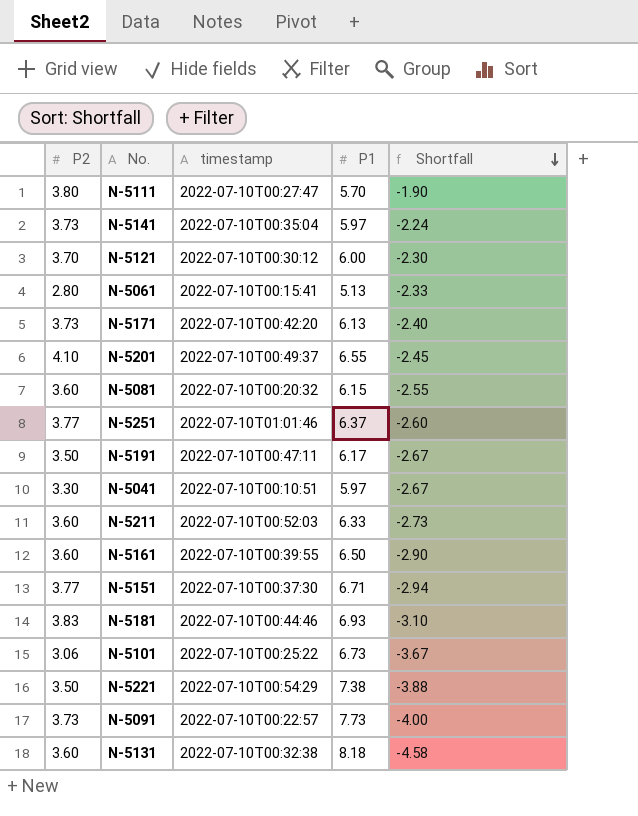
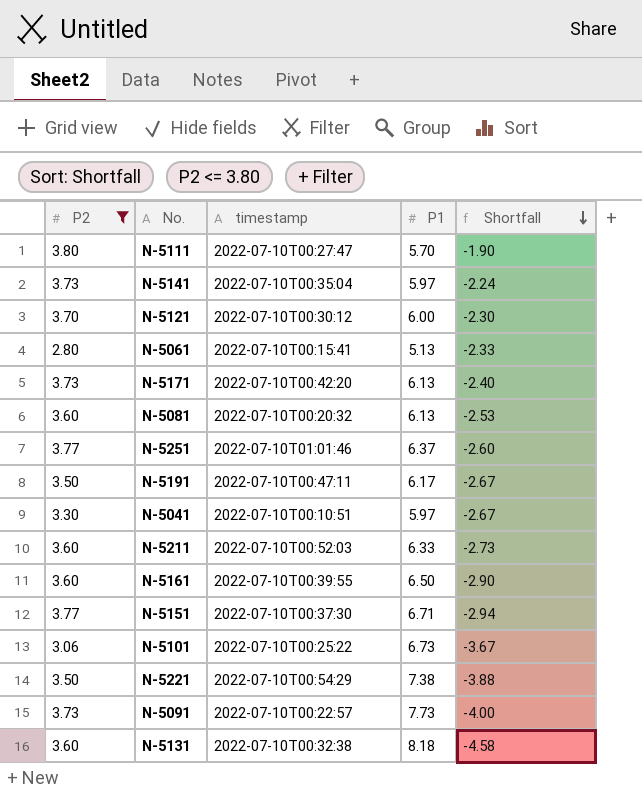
filter: none -> P2 <= 3.80
N-5081 | P1: 6.15 -> 6.13
N-5081 | Shortfall: -2.55 -> -2.53

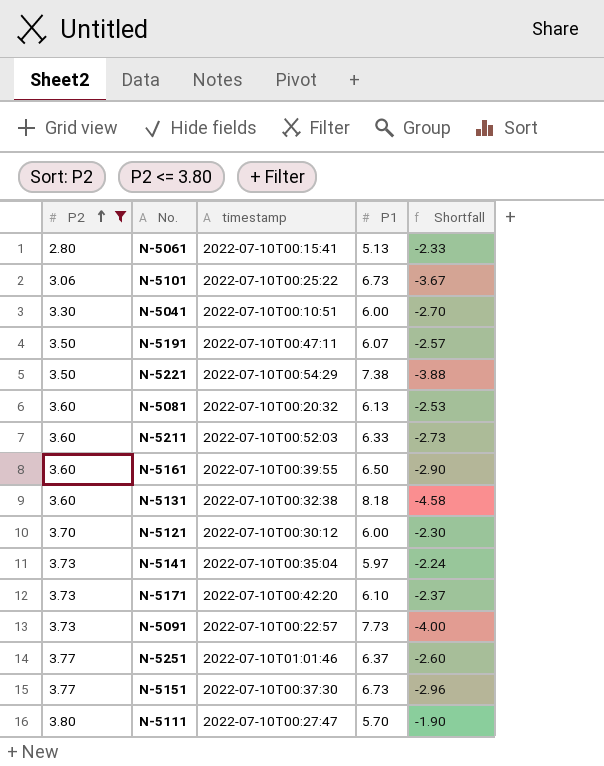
row order: Shortfall descending -> P2 ascending
N-5041 | P1: 5.97 -> 6.00
N-5041 | Shortfall: -2.67 -> -2.70
N-5191 | P1: 6.17 -> 6.07
N-5191 | Shortfall: -2.67 -> -2.57
N-5171 | P1: 6.13 -> 6.10
N-5171 | Shortfall: -2.40 -> -2.37
N-5151 | P1: 6.71 -> 6.73
N-5151 | Shortfall: -2.94 -> -2.96

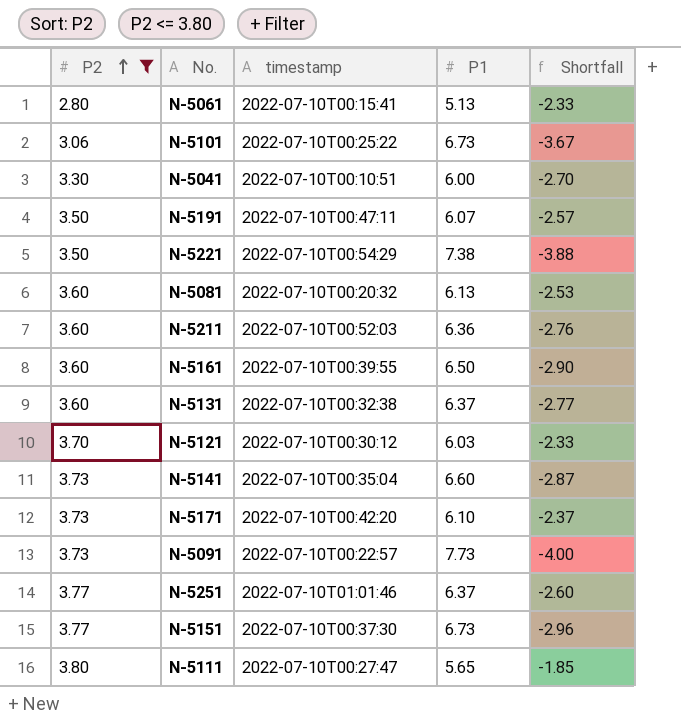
N-5211 | P1: 6.33 -> 6.36
N-5211 | Shortfall: -2.73 -> -2.76
N-5131 | P1: 8.18 -> 6.37
N-5131 | Shortfall: -4.58 -> -2.77
N-5121 | P1: 6.00 -> 6.03
N-5121 | Shortfall: -2.30 -> -2.33
N-5141 | P1: 5.97 -> 6.60
N-5141 | Shortfall: -2.24 -> -2.87
N-5111 | P1: 5.70 -> 5.65
N-5111 | Shortfall: -1.90 -> -1.85

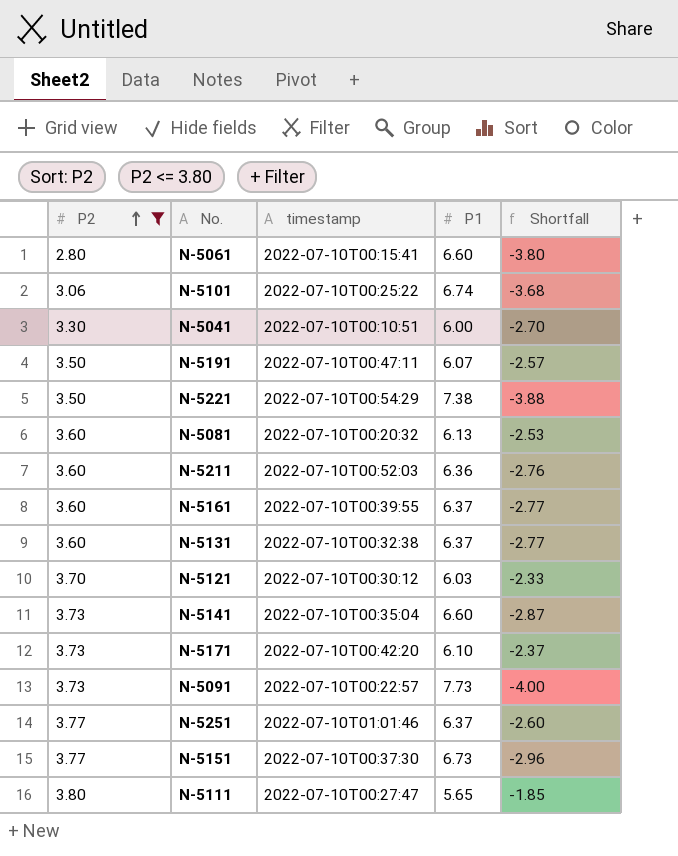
N-5061 | P1: 5.13 -> 6.60
N-5061 | Shortfall: -2.33 -> -3.80
N-5101 | P1: 6.73 -> 6.74
N-5101 | Shortfall: -3.67 -> -3.68
N-5161 | P1: 6.50 -> 6.37
N-5161 | Shortfall: -2.90 -> -2.77

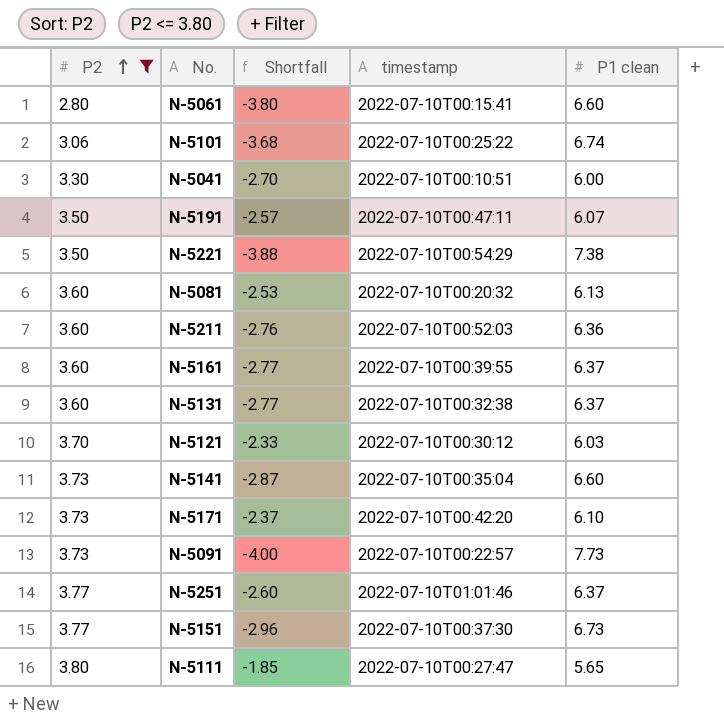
column Shortfall | position: 5 -> 3
column name: P1 -> P1 clean

